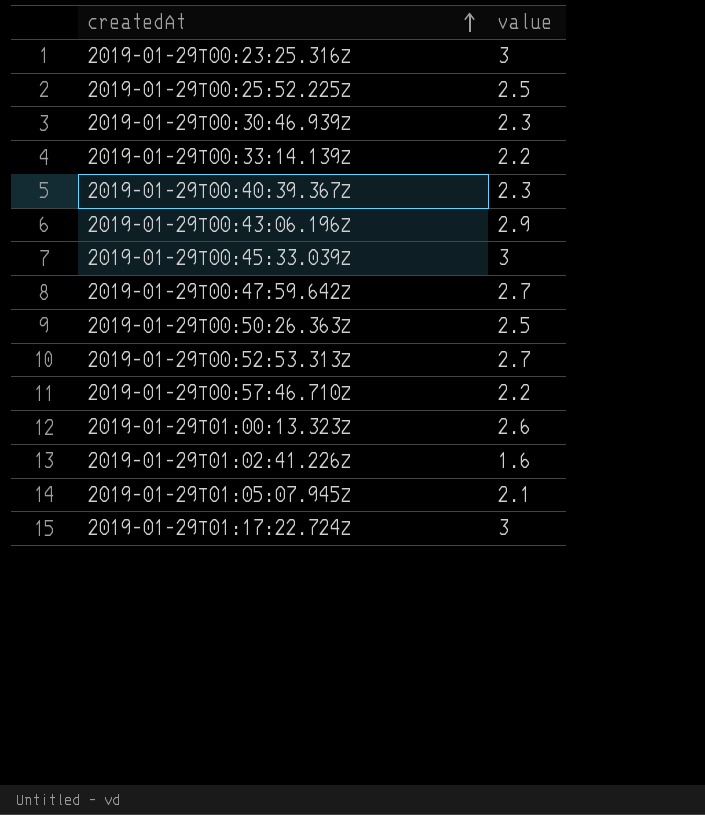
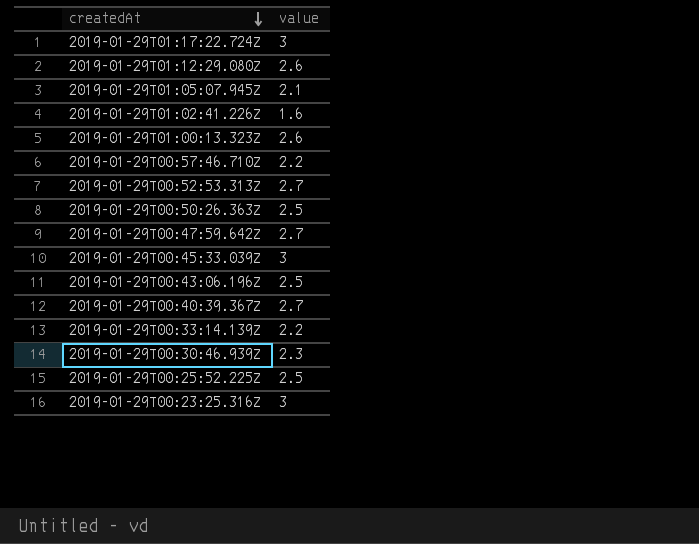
row order: createdAt ascending -> createdAt descending
row 2019-01-29T01:12:29.080Z: none -> 2.6
2019-01-29T00:43:06.196Z | value: 2.9 -> 2.5
2019-01-29T00:40:39.367Z | value: 2.3 -> 2.7

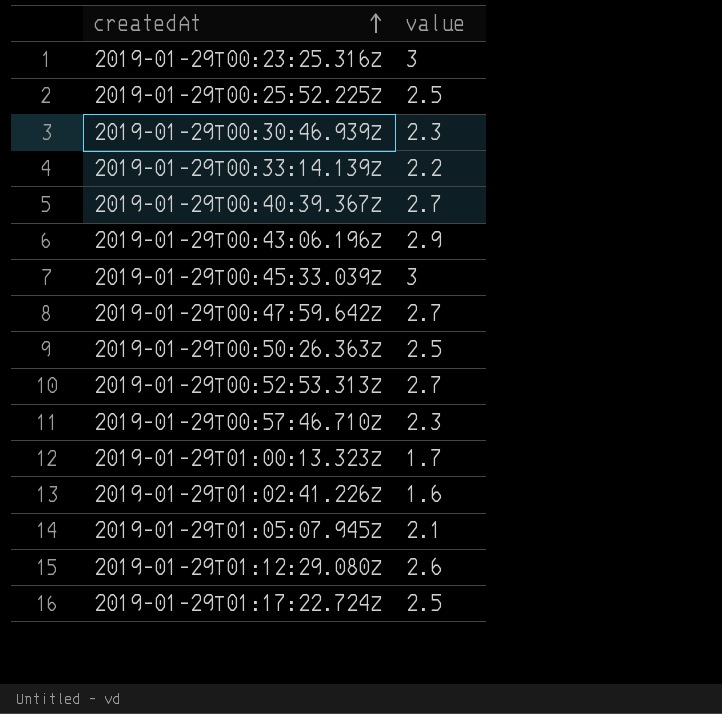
row order: createdAt descending -> createdAt ascending
2019-01-29T00:43:06.196Z | value: 2.5 -> 2.9
2019-01-29T00:57:46.710Z | value: 2.2 -> 2.3
2019-01-29T01:00:13.323Z | value: 2.6 -> 1.7
2019-01-29T01:17:22.724Z | value: 3 -> 2.5

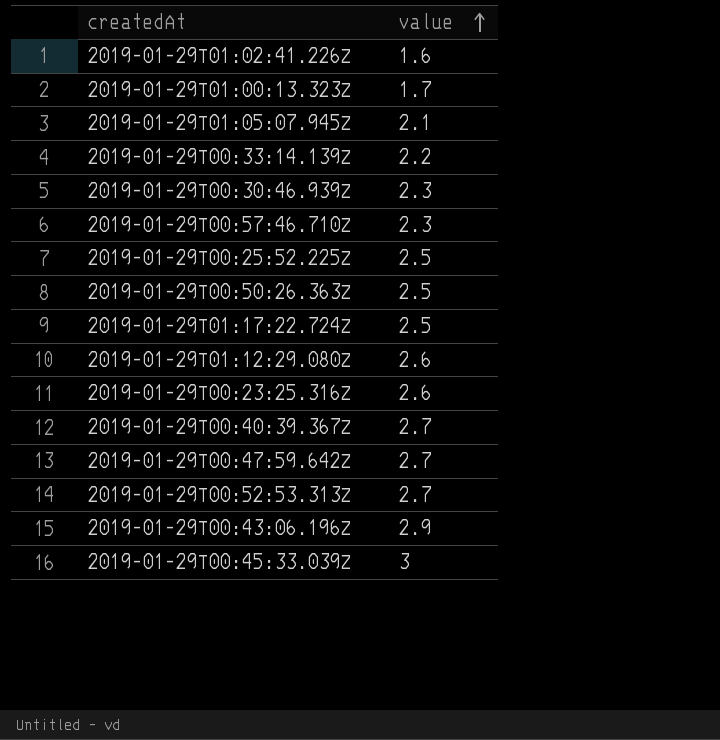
row order: createdAt ascending -> value ascending
2019-01-29T00:23:25.316Z | value: 3 -> 2.6

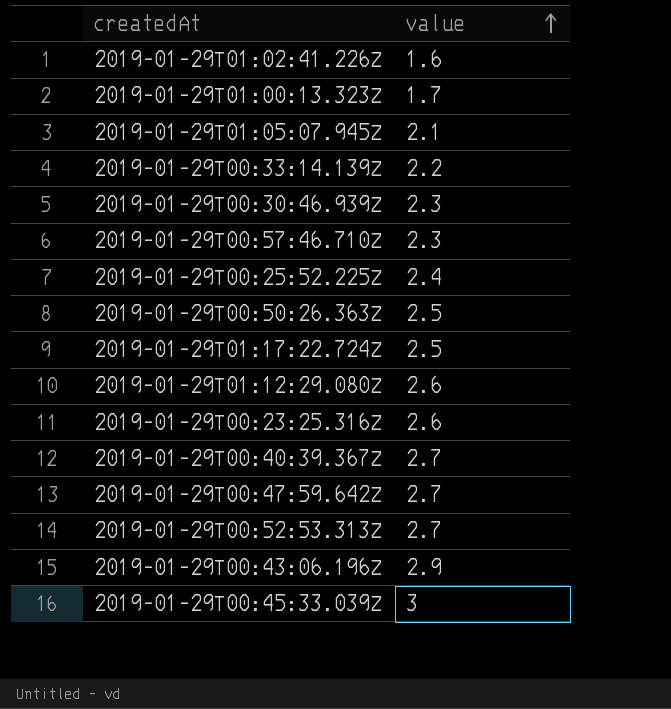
2019-01-29T00:25:52.225Z | value: 2.5 -> 2.4

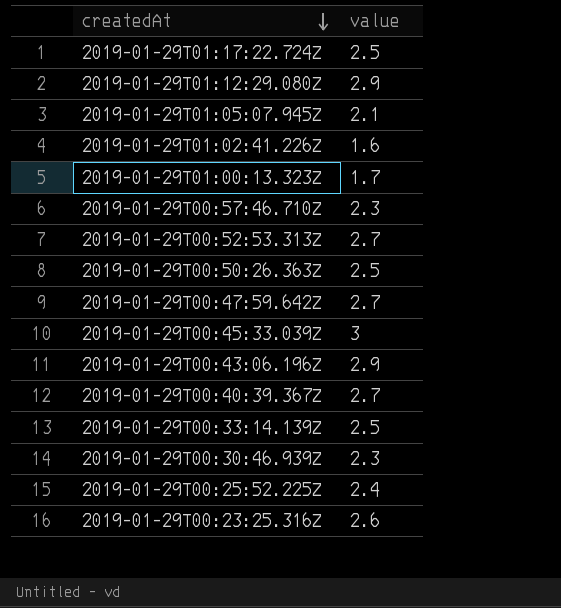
row order: value ascending -> createdAt descending
2019-01-29T01:12:29.080Z | value: 2.6 -> 2.9
2019-01-29T00:33:14.139Z | value: 2.2 -> 2.5

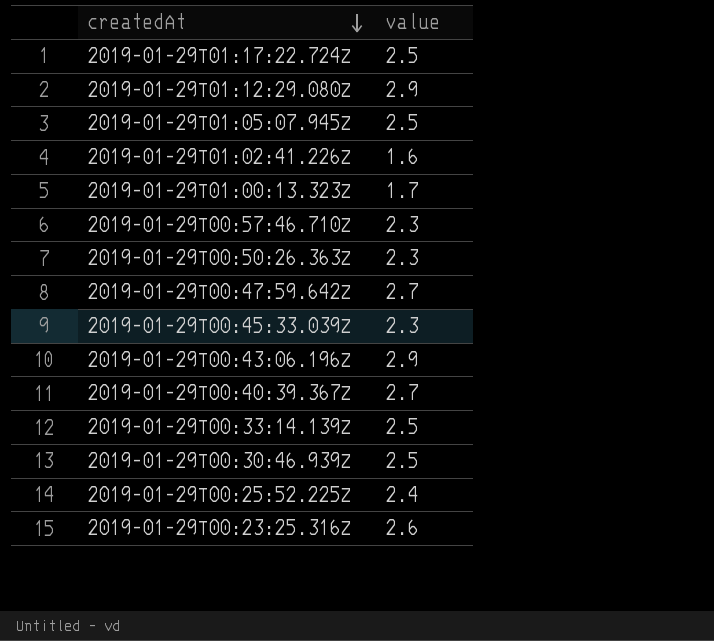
row 2019-01-29T00:52:53.313Z: 2.7 -> none
2019-01-29T01:05:07.945Z | value: 2.1 -> 2.5
2019-01-29T00:50:26.363Z | value: 2.5 -> 2.3
2019-01-29T00:45:33.039Z | value: 3 -> 2.3
2019-01-29T00:30:46.939Z | value: 2.3 -> 2.5

